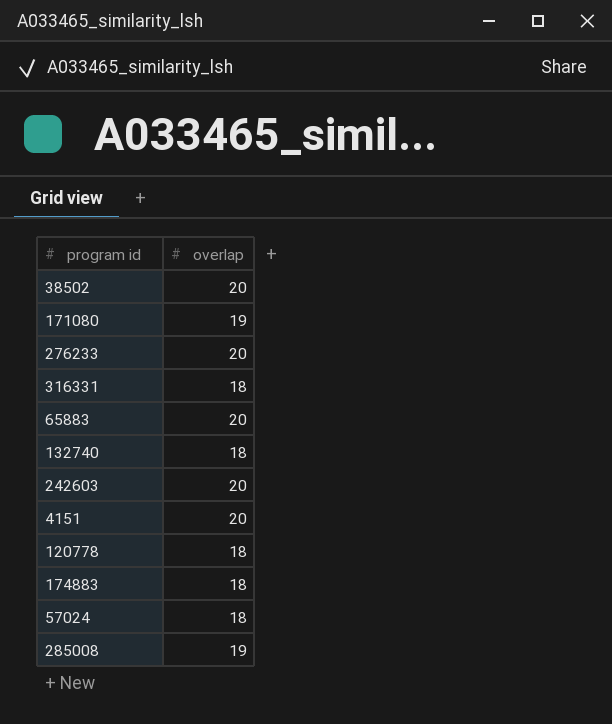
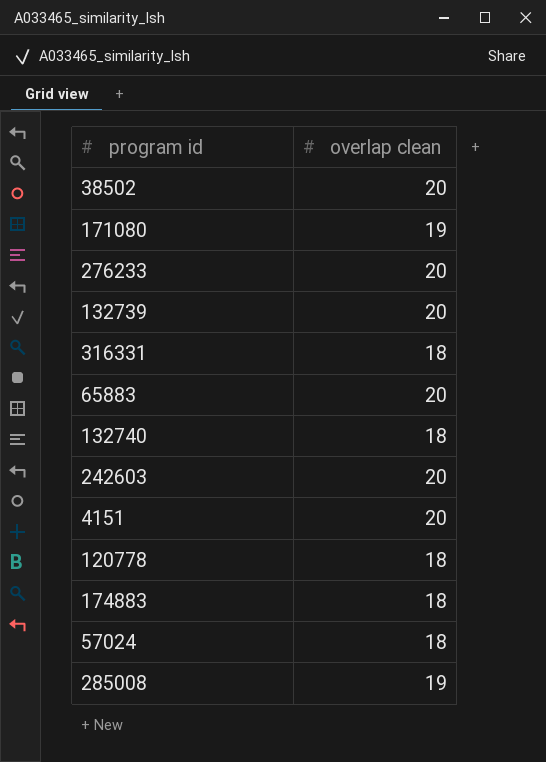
column name: overlap -> overlap clean
row 132739: none -> 20

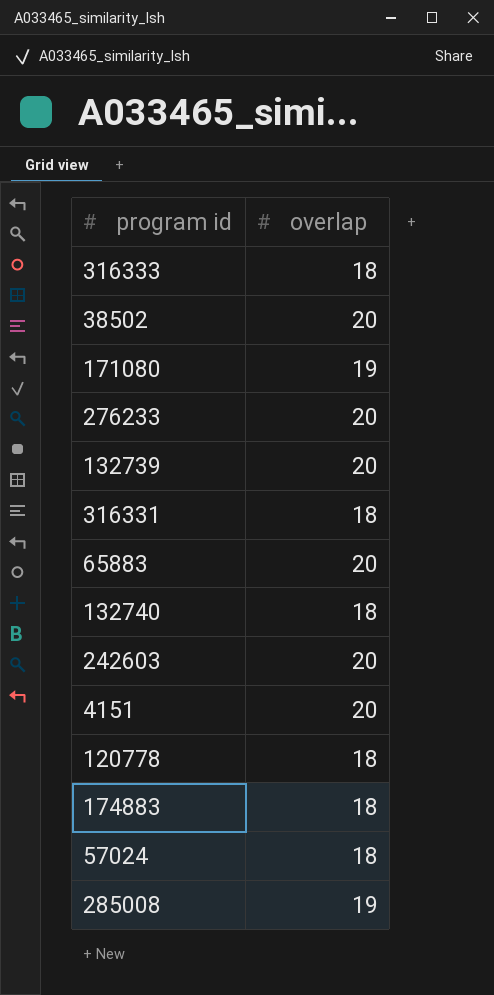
column name: overlap clean -> overlap
row 316333: none -> 18

